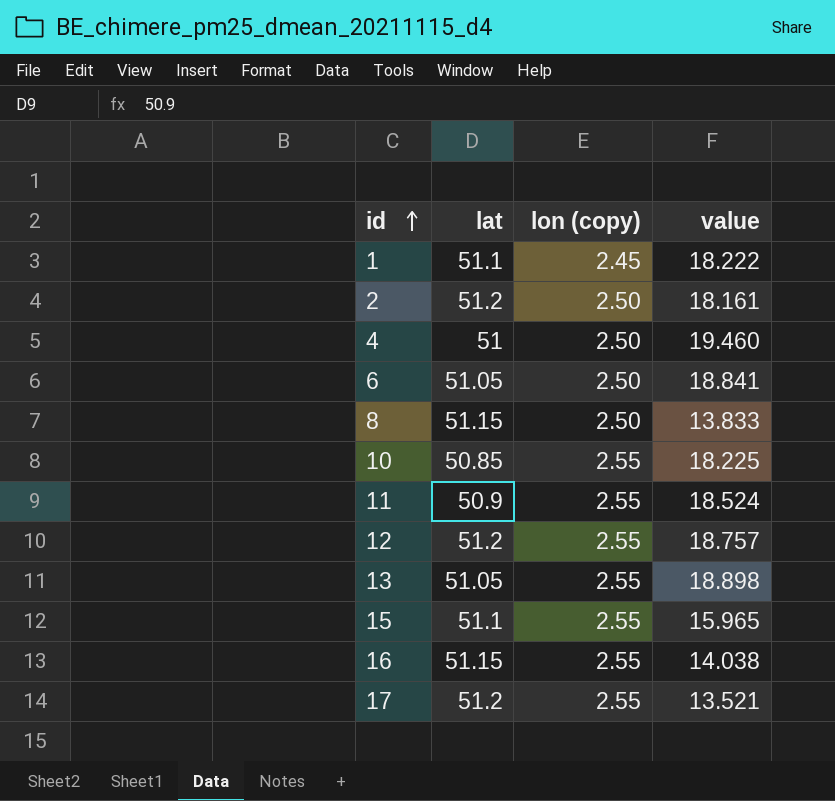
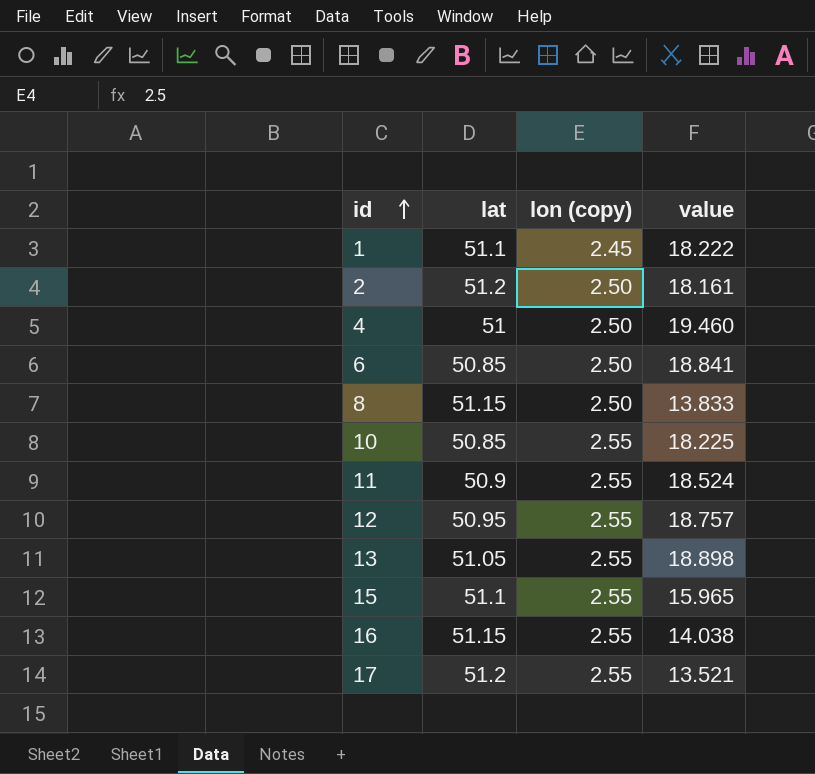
6 | lat: 51.05 -> 50.85
12 | lat: 51.2 -> 50.95

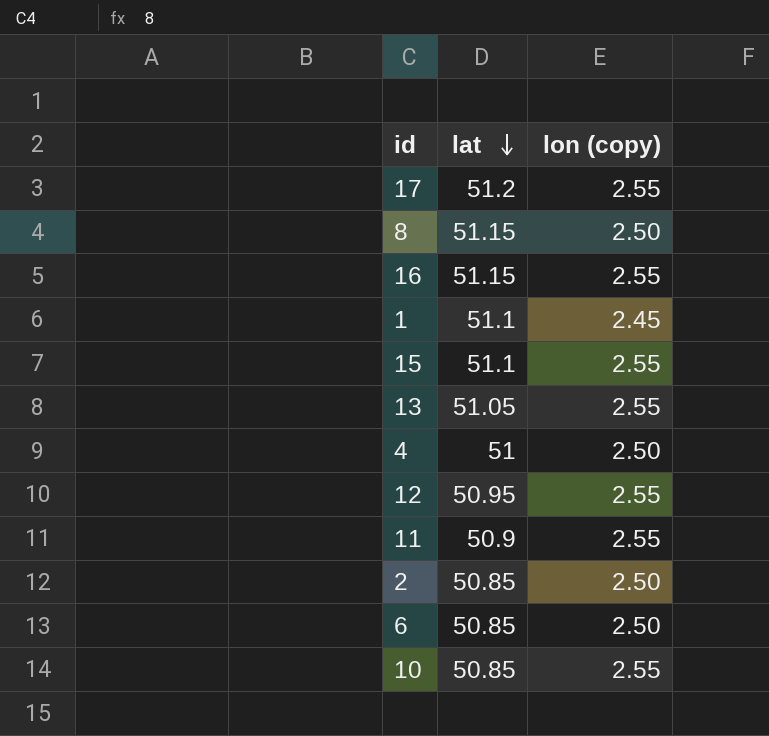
row order: id ascending -> lat descending
column value | position: 4 -> none
2 | lat: 51.2 -> 50.85

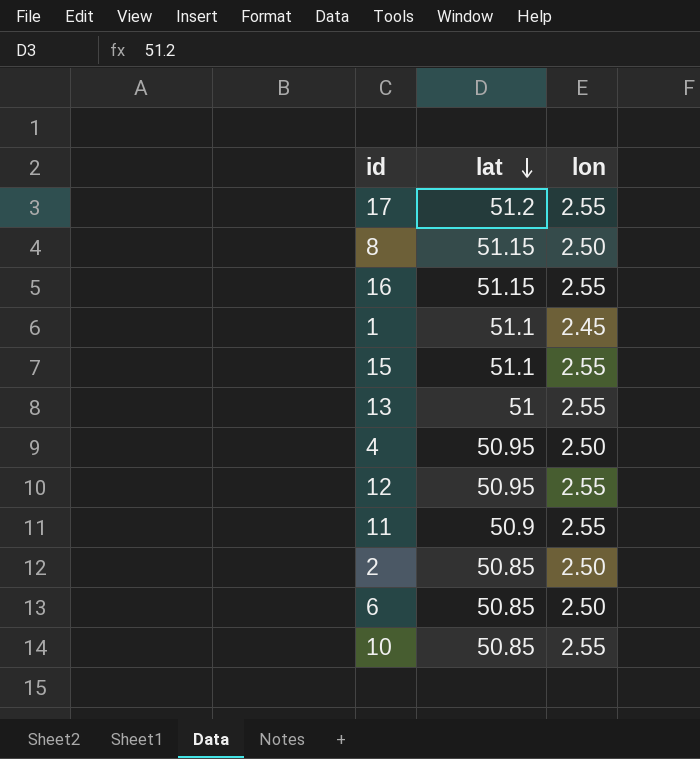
column name: lon (copy) -> lon
13 | lat: 51.05 -> 51
4 | lat: 51 -> 50.95

